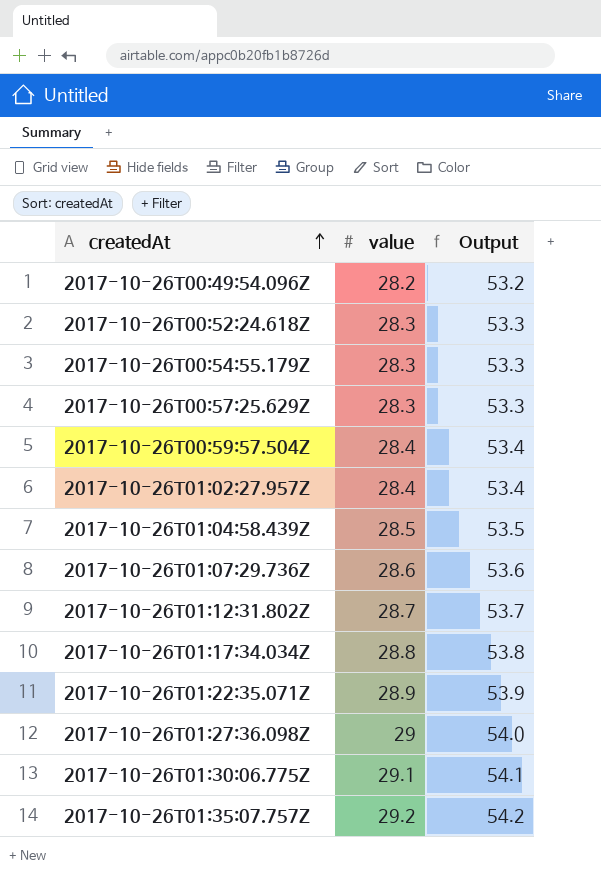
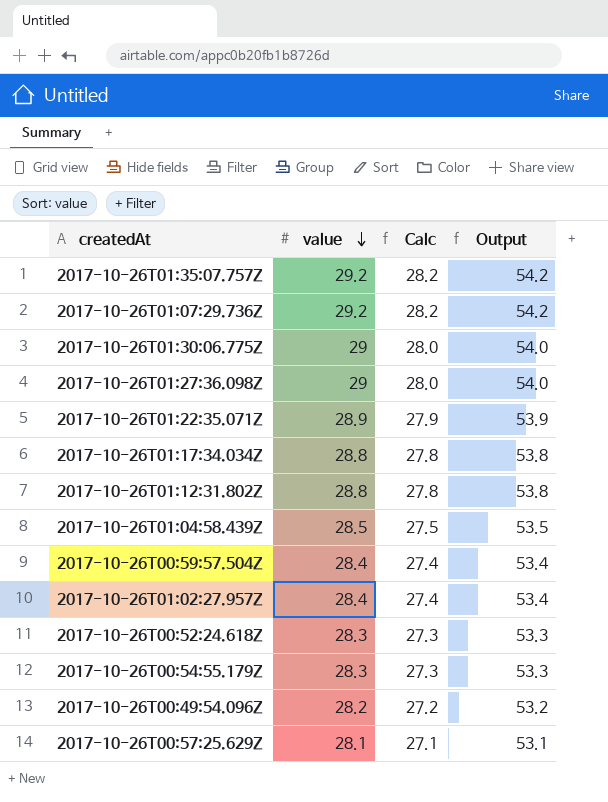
row order: createdAt ascending -> value descending
column Calc | formula: none -> [value] - 1
2017-10-26T01:07:29.736Z | value: 28.6 -> 29.2
2017-10-26T01:07:29.736Z | Output: 53.6 -> 54.2
2017-10-26T01:30:06.775Z | value: 29.1 -> 29
2017-10-26T01:30:06.775Z | Output: 54.1 -> 54.0
2017-10-26T01:12:31.802Z | value: 28.7 -> 28.8
2017-10-26T01:12:31.802Z | Output: 53.7 -> 53.8
2017-10-26T00:57:25.629Z | value: 28.3 -> 28.1
2017-10-26T00:57:25.629Z | Output: 53.3 -> 53.1

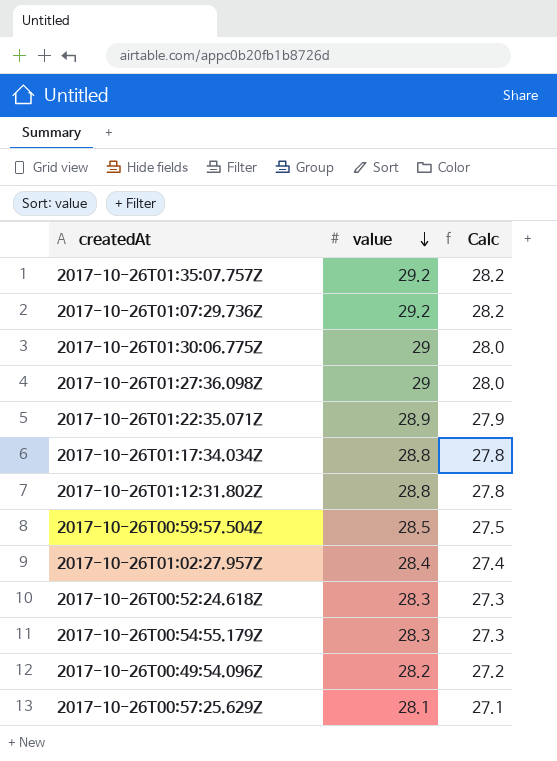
column Output | formula: [value] + 25 -> none
row 2017-10-26T01:04:58.439Z: 28.5 | 27.5 | 53.5 -> none
2017-10-26T00:59:57.504Z | value: 28.4 -> 28.5
2017-10-26T00:59:57.504Z | Calc: 27.4 -> 27.5

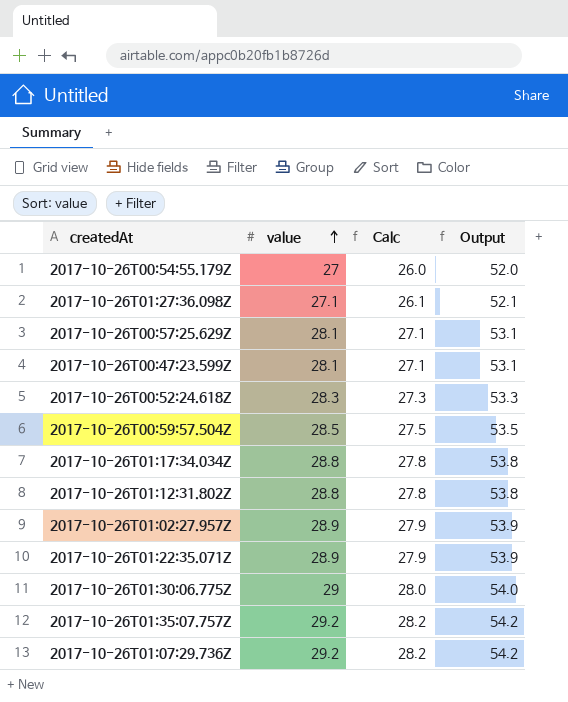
row order: value descending -> value ascending
column Output | formula: none -> [value] + 25
row 2017-10-26T00:49:54.096Z: 28.2 | 27.2 -> none
2017-10-26T00:54:55.179Z | value: 28.3 -> 27
2017-10-26T00:54:55.179Z | Calc: 27.3 -> 26.0
2017-10-26T01:27:36.098Z | value: 29 -> 27.1
2017-10-26T01:27:36.098Z | Calc: 28.0 -> 26.1
row 2017-10-26T00:47:23.599Z: none -> 28.1 | 27.1 | 53.1
2017-10-26T01:02:27.957Z | value: 28.4 -> 28.9
2017-10-26T01:02:27.957Z | Calc: 27.4 -> 27.9

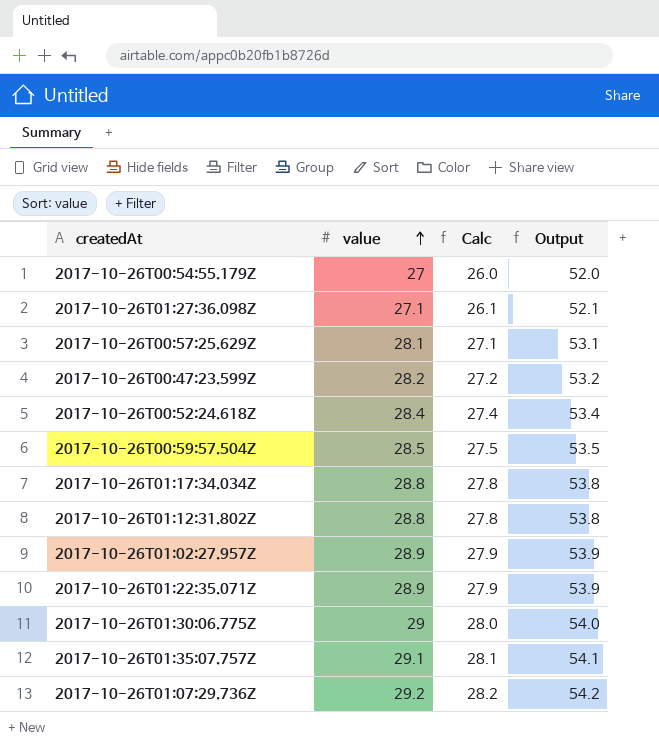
2017-10-26T00:47:23.599Z | value: 28.1 -> 28.2
2017-10-26T00:47:23.599Z | Calc: 27.1 -> 27.2
2017-10-26T00:47:23.599Z | Output: 53.1 -> 53.2
2017-10-26T00:52:24.618Z | value: 28.3 -> 28.4
2017-10-26T00:52:24.618Z | Calc: 27.3 -> 27.4
2017-10-26T00:52:24.618Z | Output: 53.3 -> 53.4
2017-10-26T01:35:07.757Z | value: 29.2 -> 29.1
2017-10-26T01:35:07.757Z | Calc: 28.2 -> 28.1
2017-10-26T01:35:07.757Z | Output: 54.2 -> 54.1

